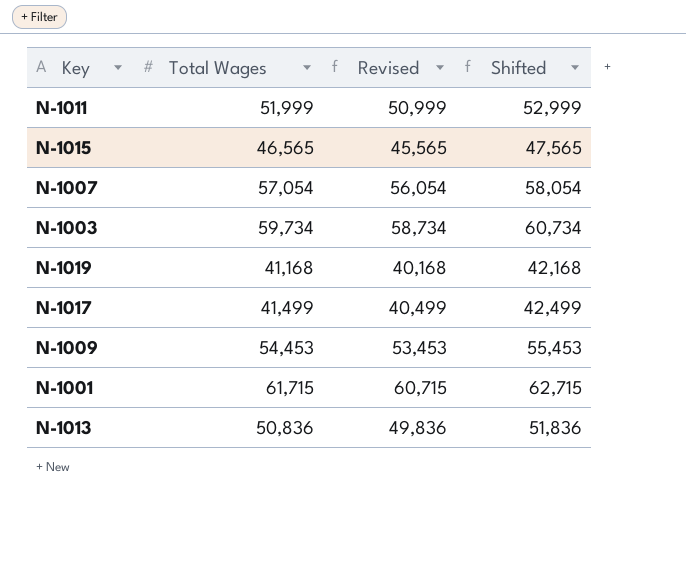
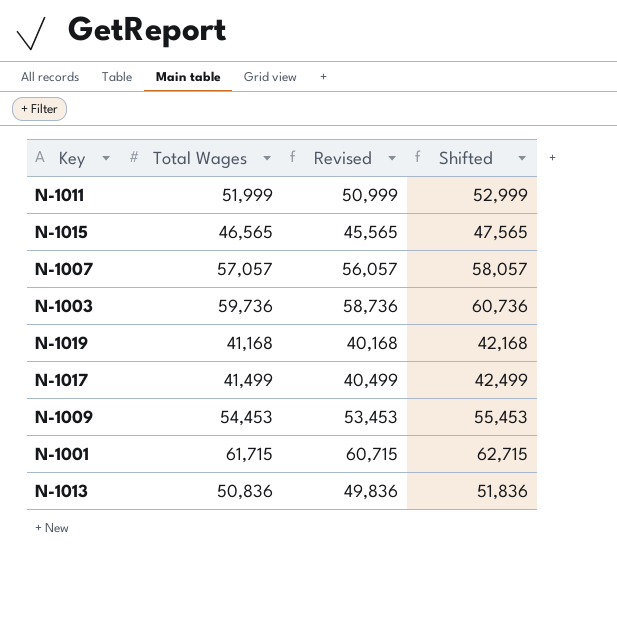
N-1007 | Total Wages: 57,054 -> 57,057
N-1007 | Revised: 56,054 -> 56,057
N-1007 | Shifted: 58,054 -> 58,057
N-1003 | Total Wages: 59,734 -> 59,736
N-1003 | Revised: 58,734 -> 58,736
N-1003 | Shifted: 60,734 -> 60,736

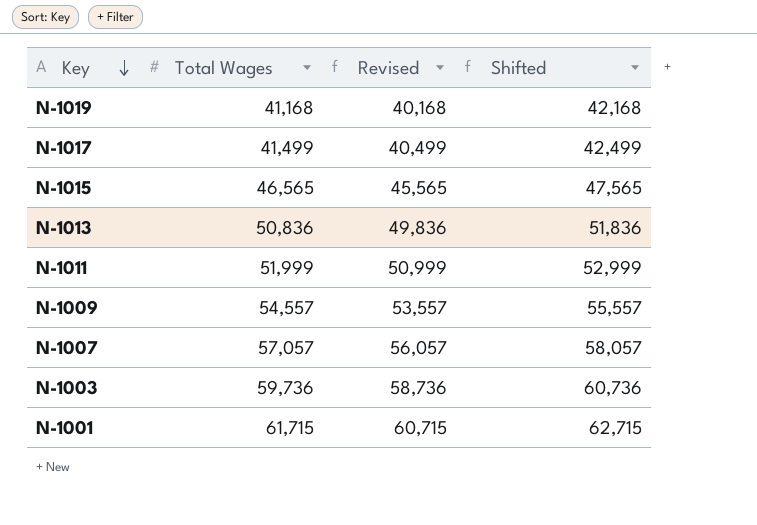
row order: none -> Key descending
N-1009 | Total Wages: 54,453 -> 54,557
N-1009 | Revised: 53,453 -> 53,557
N-1009 | Shifted: 55,453 -> 55,557

